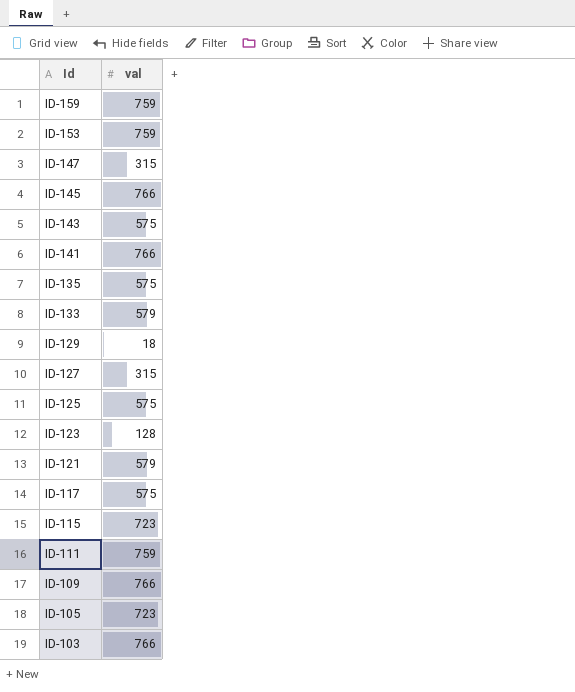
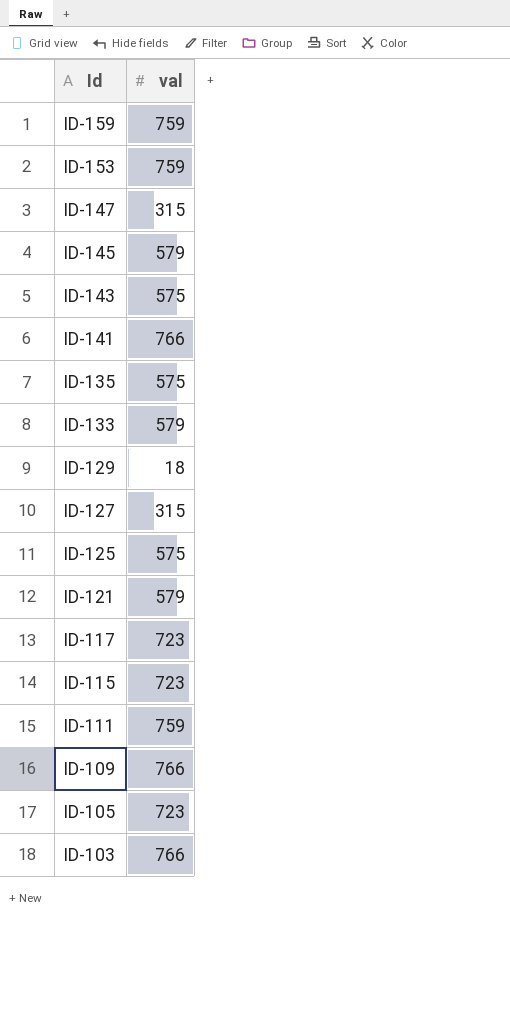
row ID-123: 128 -> none
ID-145 | val: 766 -> 579
ID-117 | val: 575 -> 723

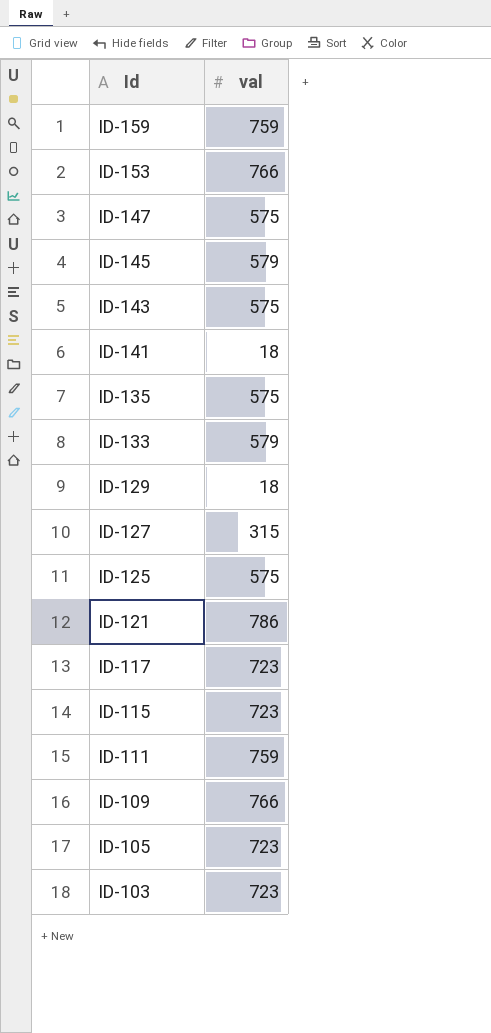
ID-153 | val: 759 -> 766
ID-147 | val: 315 -> 575
ID-141 | val: 766 -> 18
ID-121 | val: 579 -> 786
ID-103 | val: 766 -> 723

